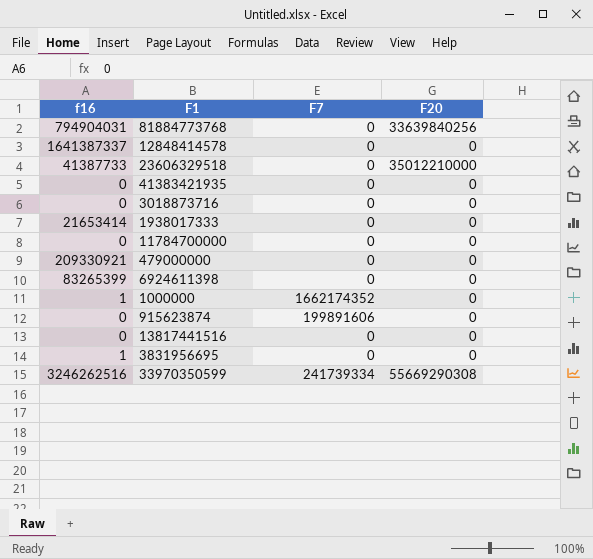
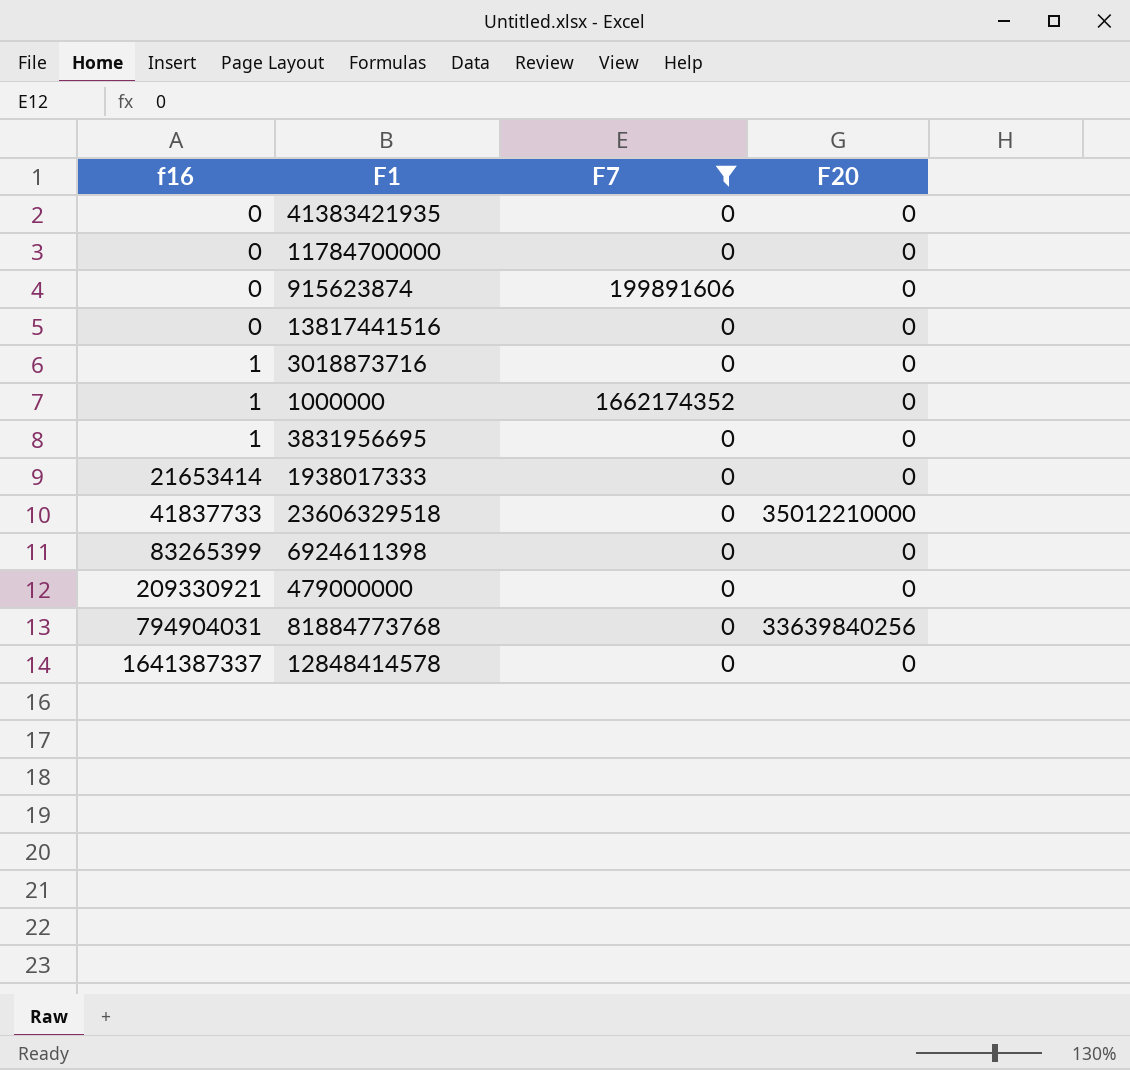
filter: none -> F7 != 241739334
row order: none -> f16 ascending
3018873716 | f16: 0 -> 1
23606329518 | f16: 41387733 -> 41837733

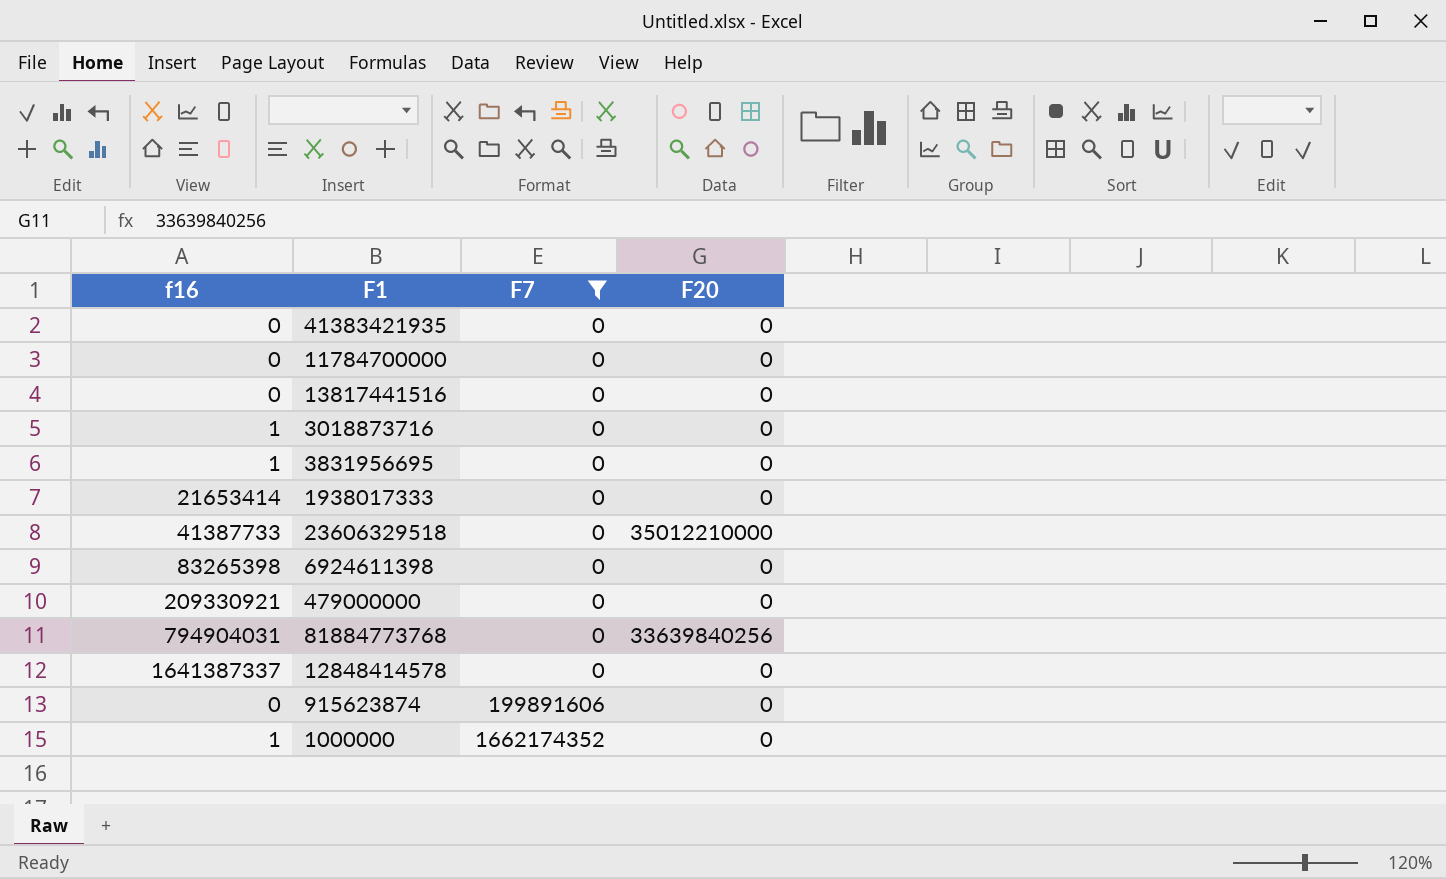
row order: f16 ascending -> F7 ascending
23606329518 | f16: 41837733 -> 41387733
6924611398 | f16: 83265399 -> 83265398

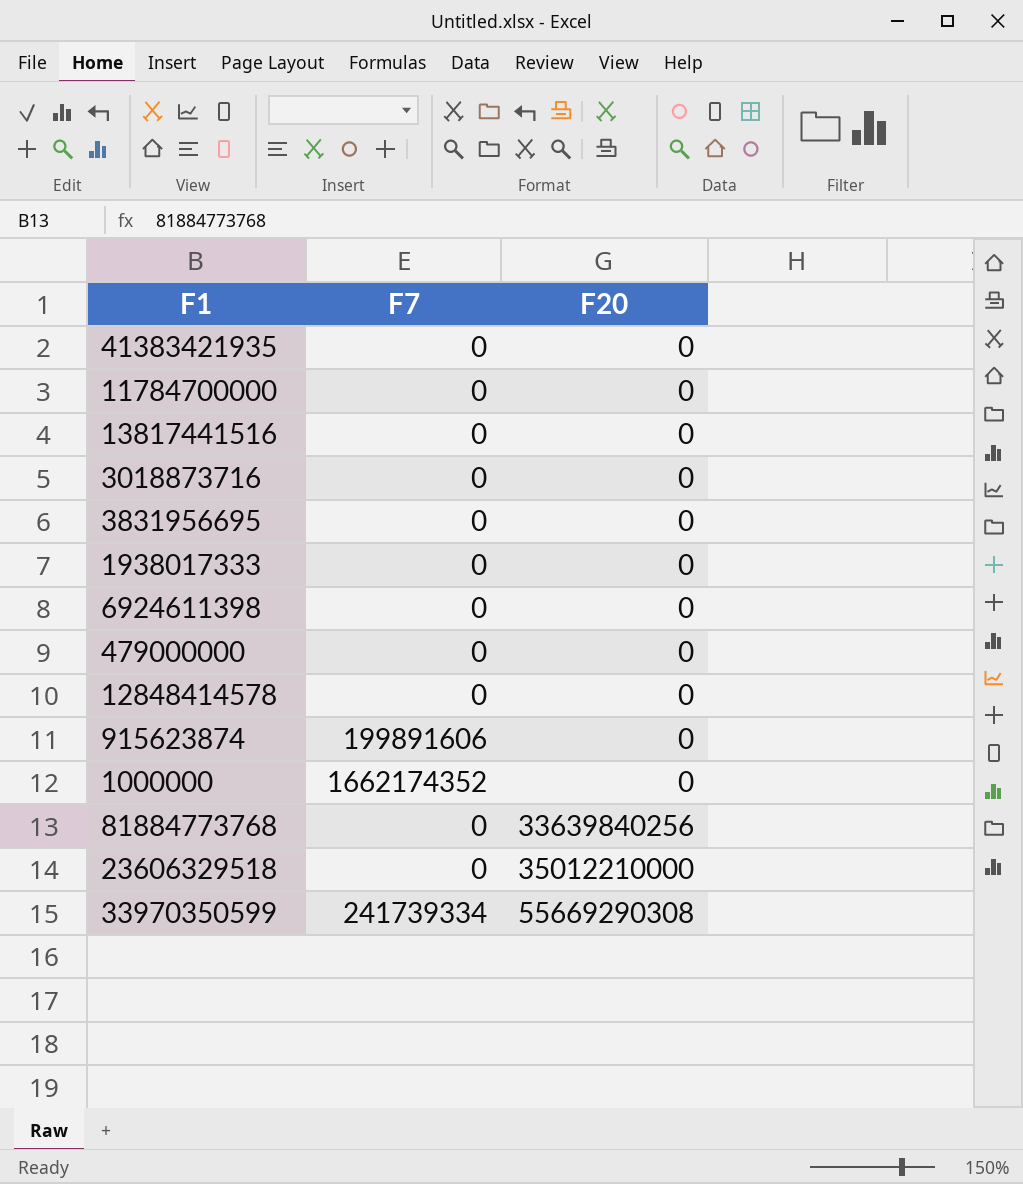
filter: F7 != 241739334 -> none
row order: F7 ascending -> F20 ascending
column f16 | position: 1 -> none

